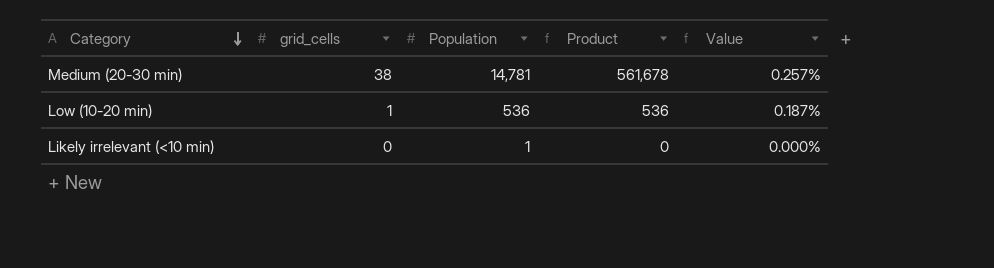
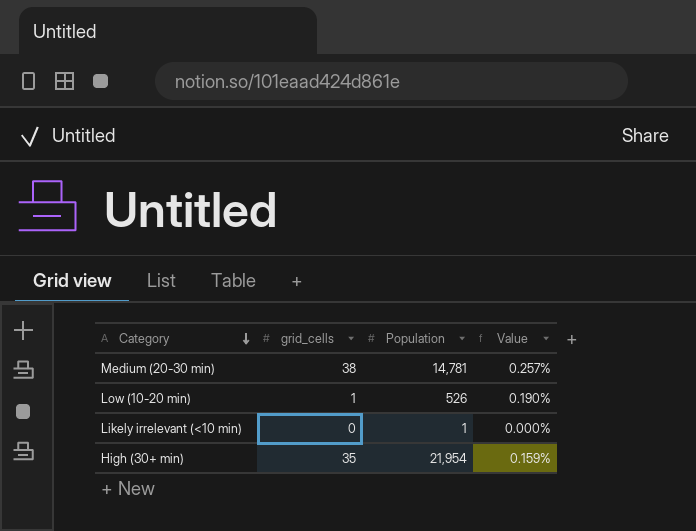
column Product | formula: [grid_cells] * [Population] -> none
Low (10-20 min) | Population: 536 -> 526
Low (10-20 min) | Value: 0.187% -> 0.190%
row High (30+ min): none -> 35 | 21,954 | 0.159%

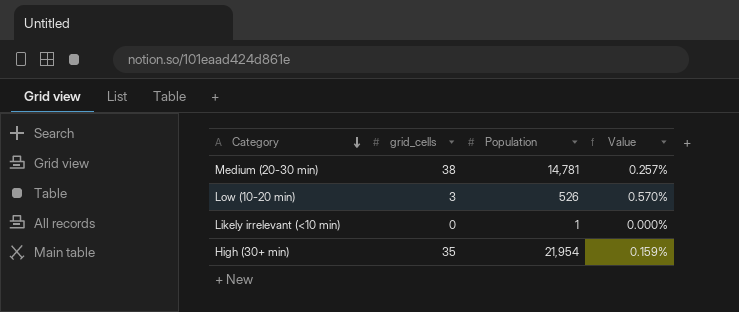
Low (10-20 min) | grid_cells: 1 -> 3
Low (10-20 min) | Value: 0.190% -> 0.570%

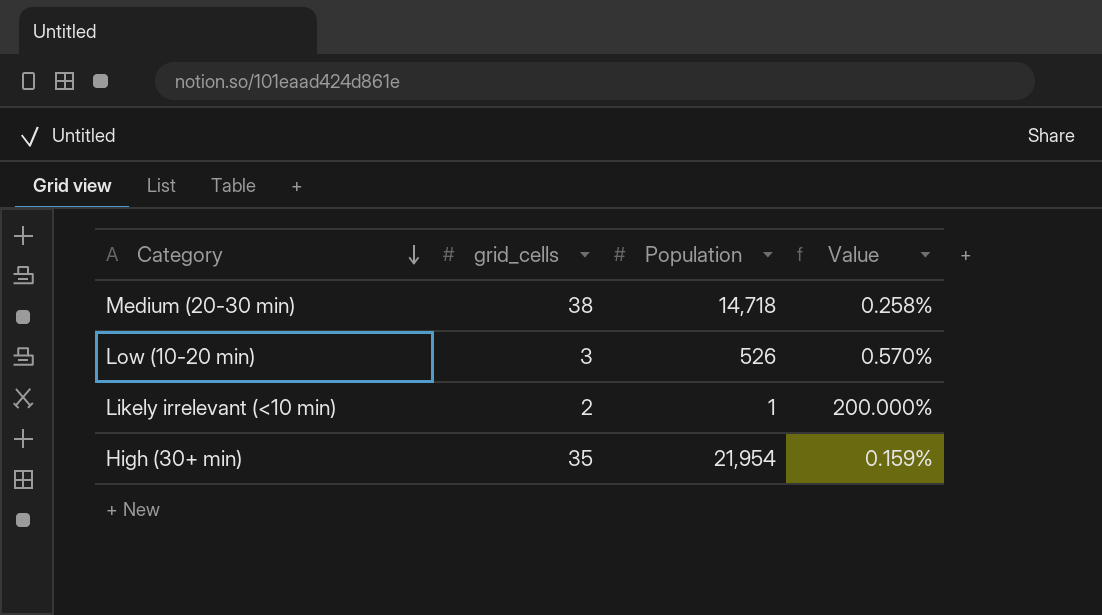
Medium (20-30 min) | Population: 14,781 -> 14,718
Medium (20-30 min) | Value: 0.257% -> 0.258%
Likely irrelevant (<10 min) | grid_cells: 0 -> 2
Likely irrelevant (<10 min) | Value: 0.000% -> 200.000%

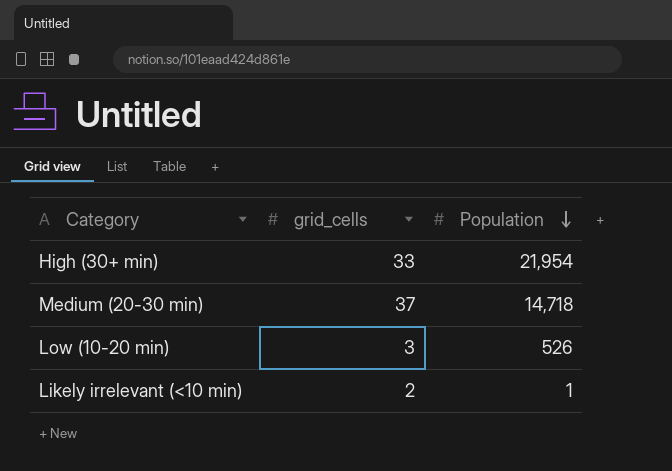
row order: Category descending -> Population descending
column Value | formula: [grid_cells] / [Population] -> none
High (30+ min) | grid_cells: 35 -> 33
Medium (20-30 min) | grid_cells: 38 -> 37

